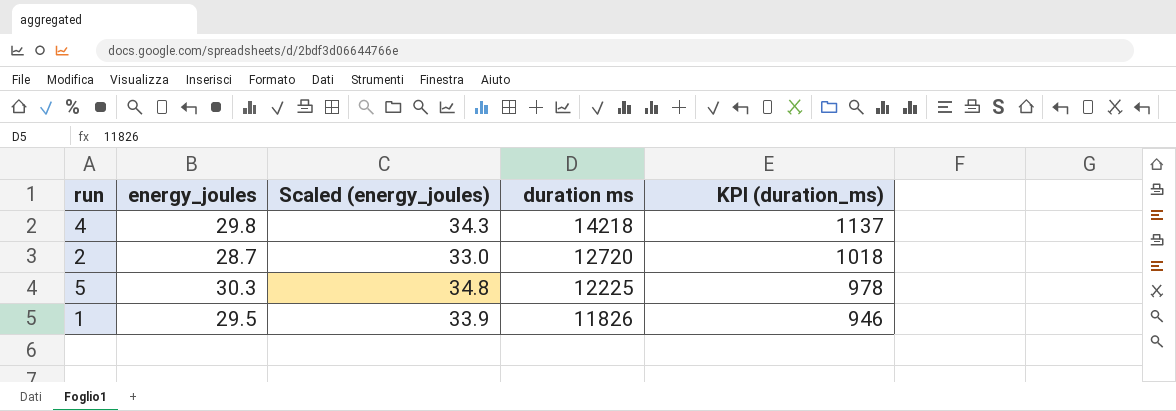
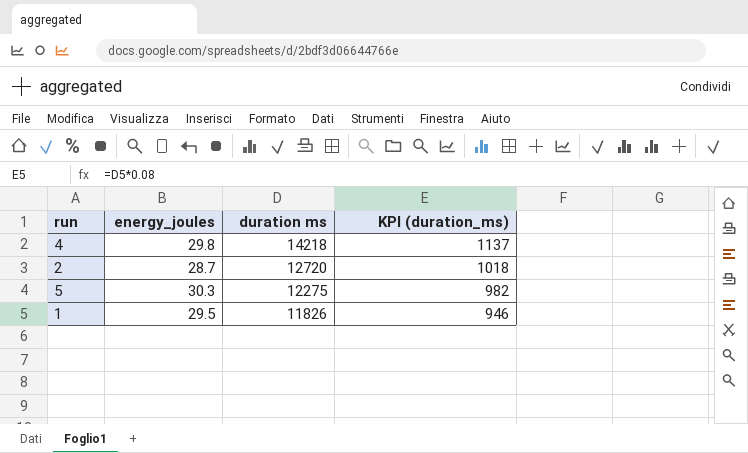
column Scaled (energy_joules) | formula: [energy_joules] * 1.15 -> none
5 | duration ms: 12225 -> 12275
5 | KPI (duration_ms): 978 -> 982

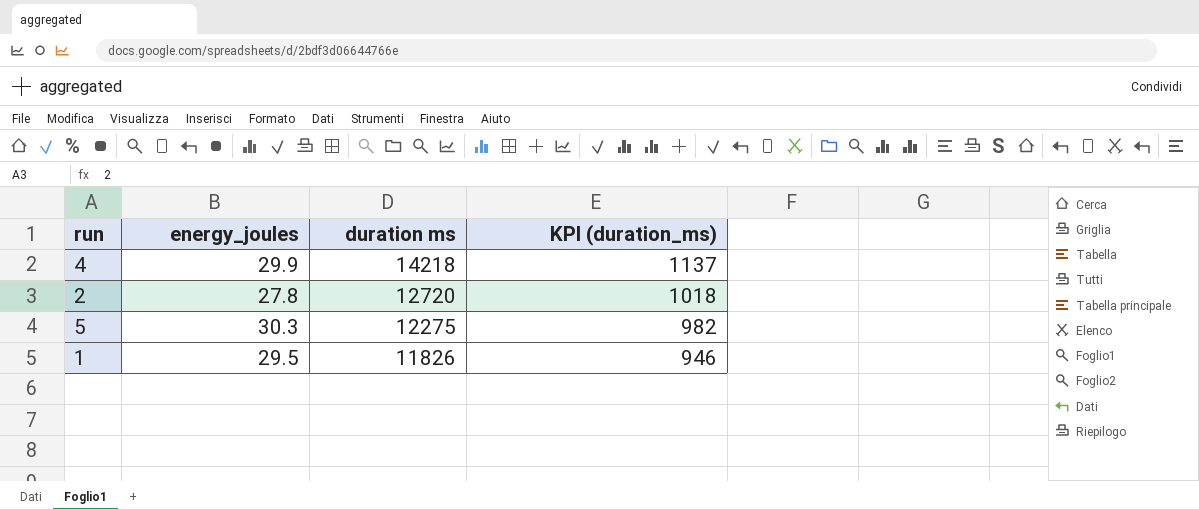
4 | energy_joules: 29.8 -> 29.9
2 | energy_joules: 28.7 -> 27.8

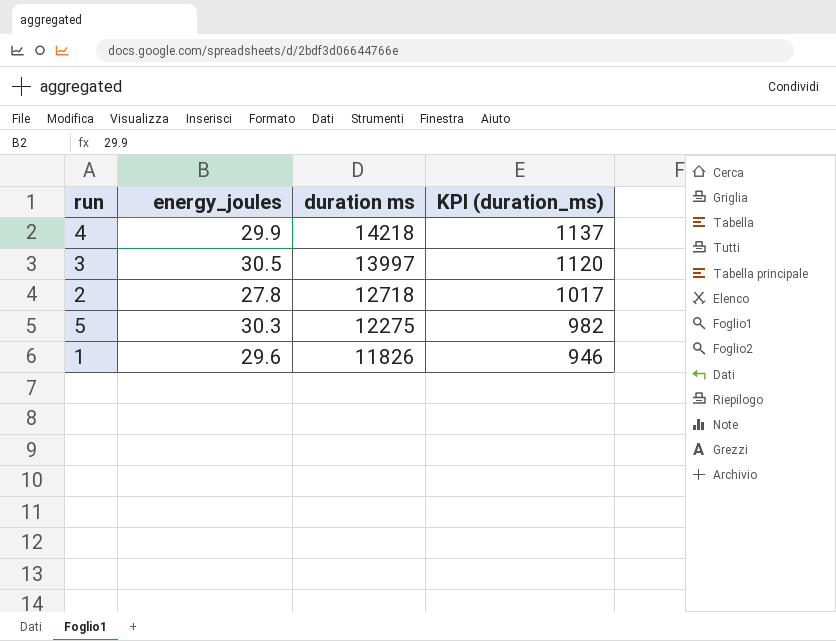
row 3: none -> 30.5 | 13997 | 1120
2 | duration ms: 12720 -> 12718
2 | KPI (duration_ms): 1018 -> 1017
1 | energy_joules: 29.5 -> 29.6

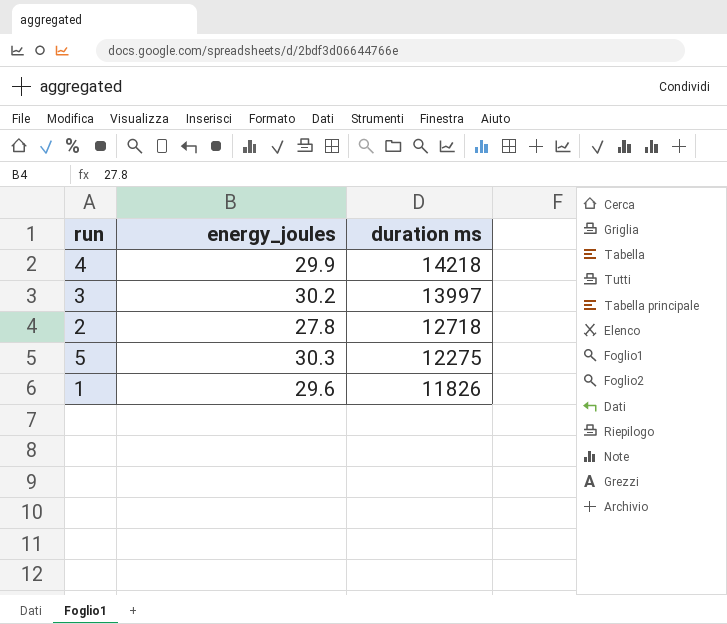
column KPI (duration_ms) | formula: [duration ms] * 0.08 -> none
3 | energy_joules: 30.5 -> 30.2

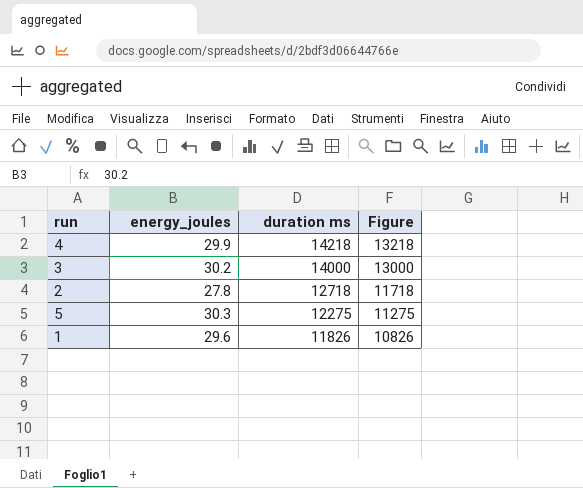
column Figure | formula: none -> [duration ms] - 1000
3 | duration ms: 13997 -> 14000

